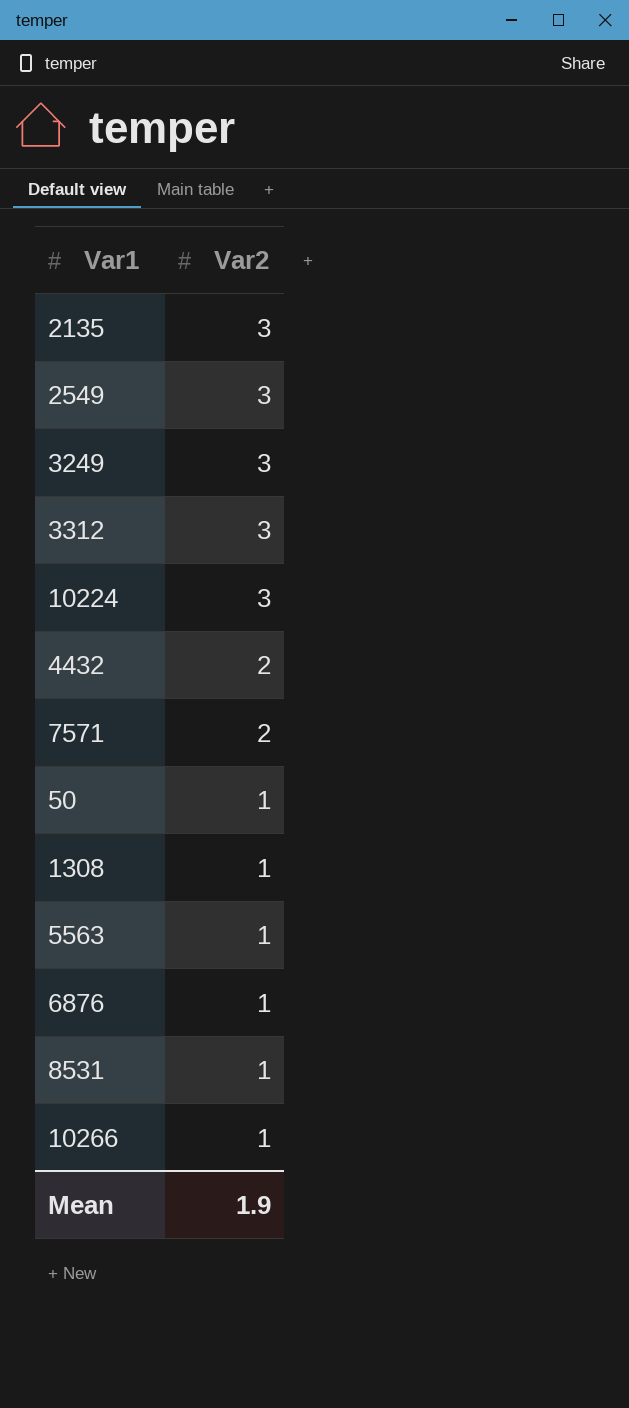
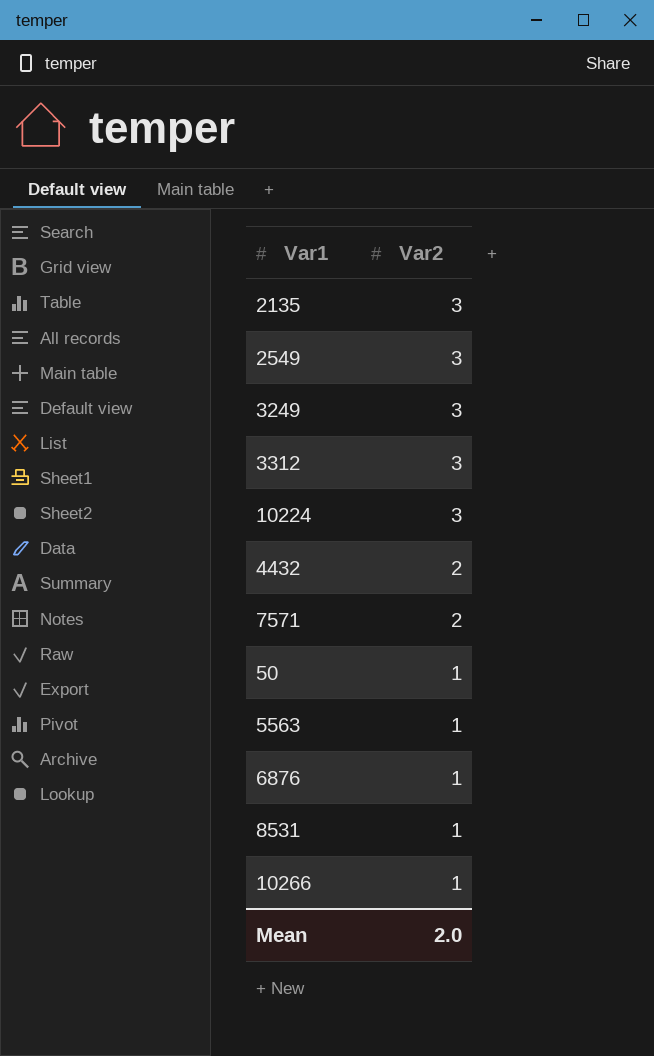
row 1308: 1 -> none
Mean | Var2: 1.9 -> 2.0

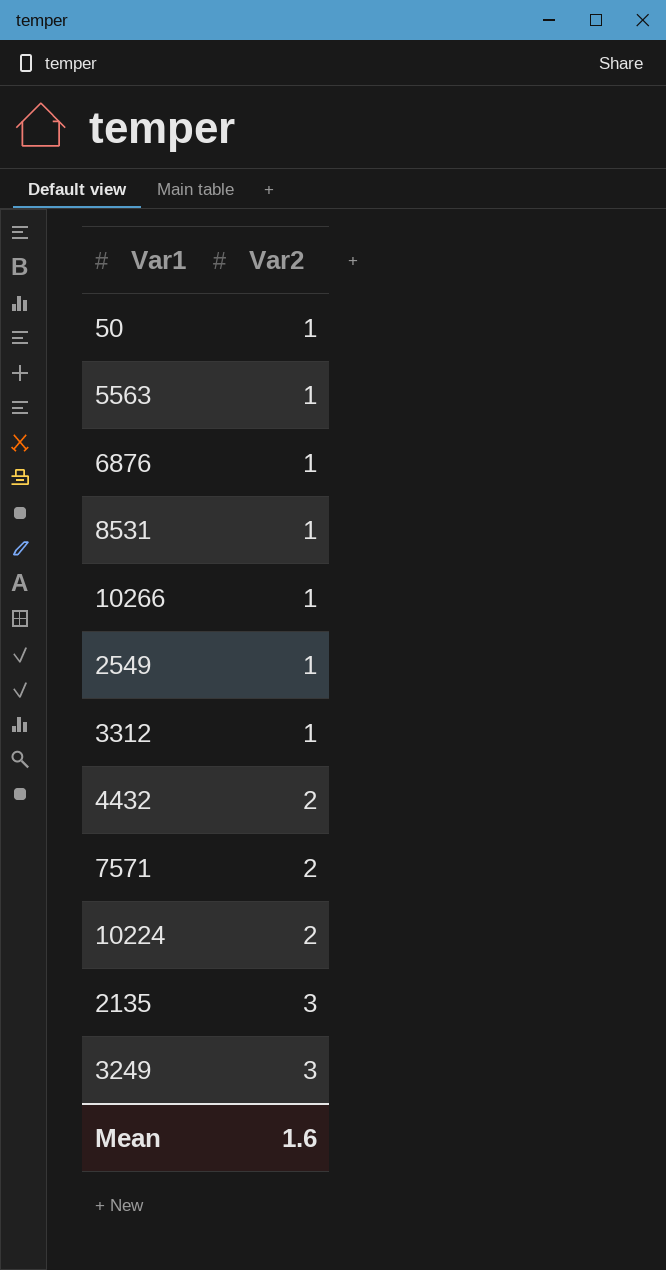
row order: Var2 descending -> Var2 ascending
2549 | Var2: 3 -> 1
3312 | Var2: 3 -> 1
10224 | Var2: 3 -> 2
Mean | Var2: 2.0 -> 1.6

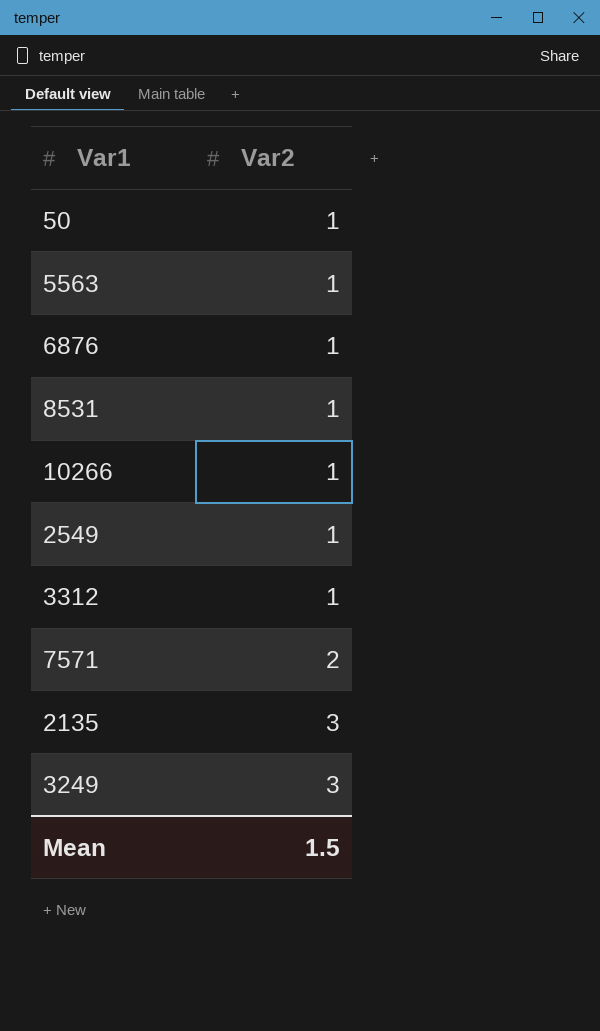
row 4432: 2 -> none
row 10224: 2 -> none
Mean | Var2: 1.6 -> 1.5

